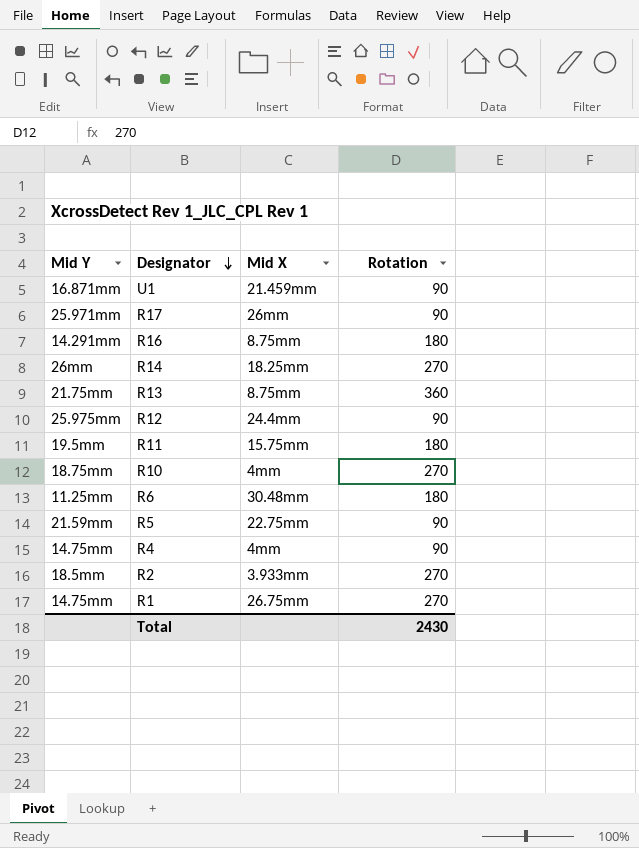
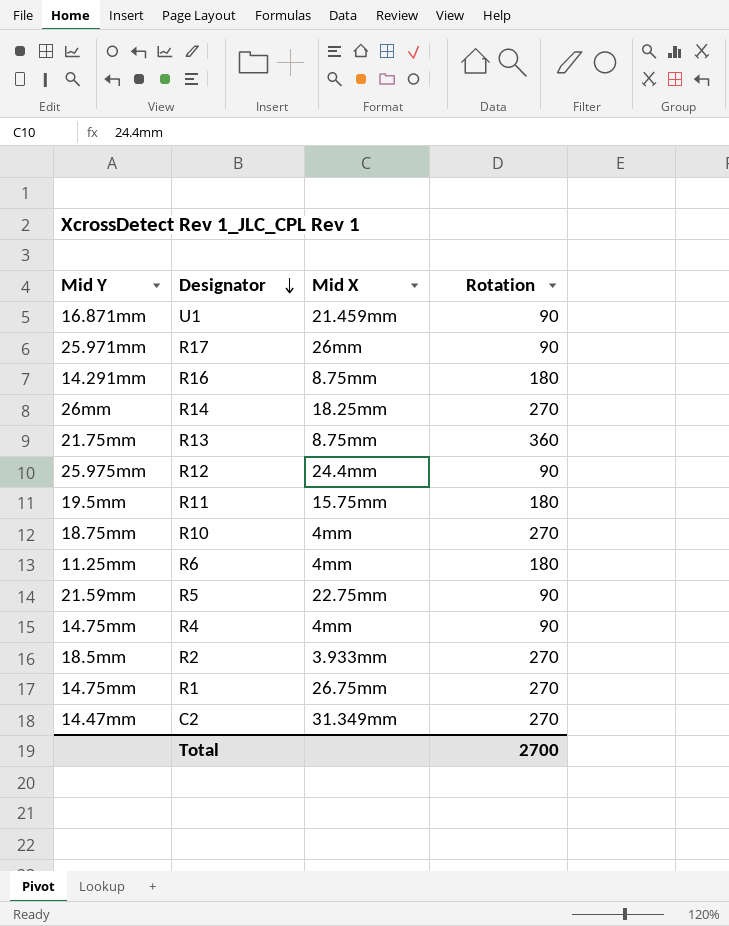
R6 | Mid X: 30.48mm -> 4mm
row C2: none -> 14.47mm | 31.349mm | 270
Total | Rotation: 2430 -> 2700

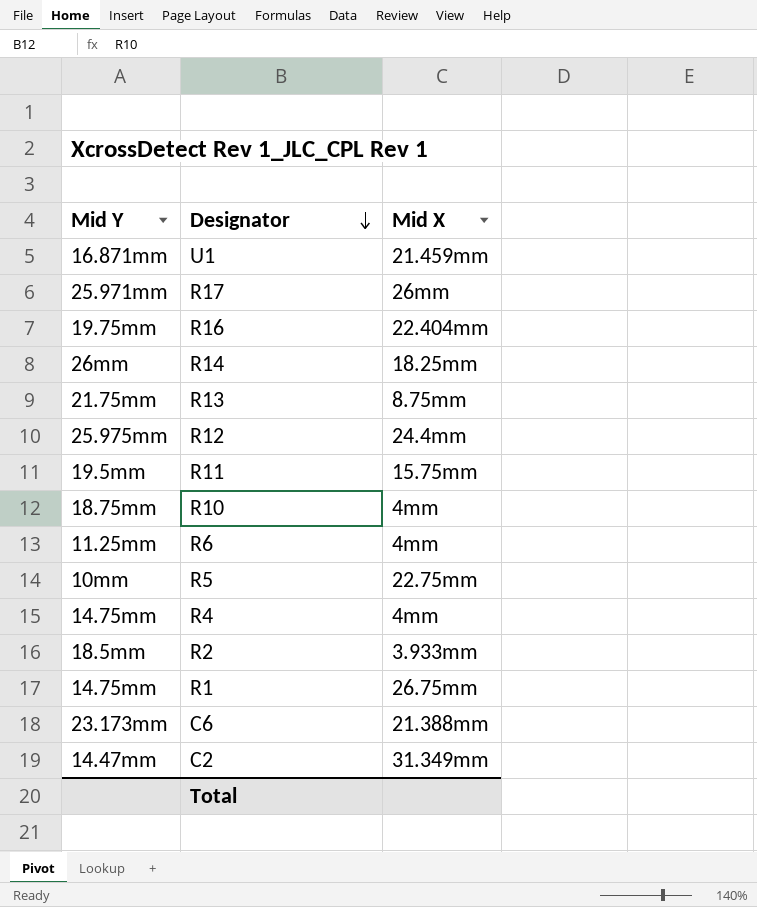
column Rotation | position: 4 -> none
R16 | Mid Y: 14.291mm -> 19.75mm
R16 | Mid X: 8.75mm -> 22.404mm
R5 | Mid Y: 21.59mm -> 10mm
row C6: none -> 23.173mm | 21.388mm

